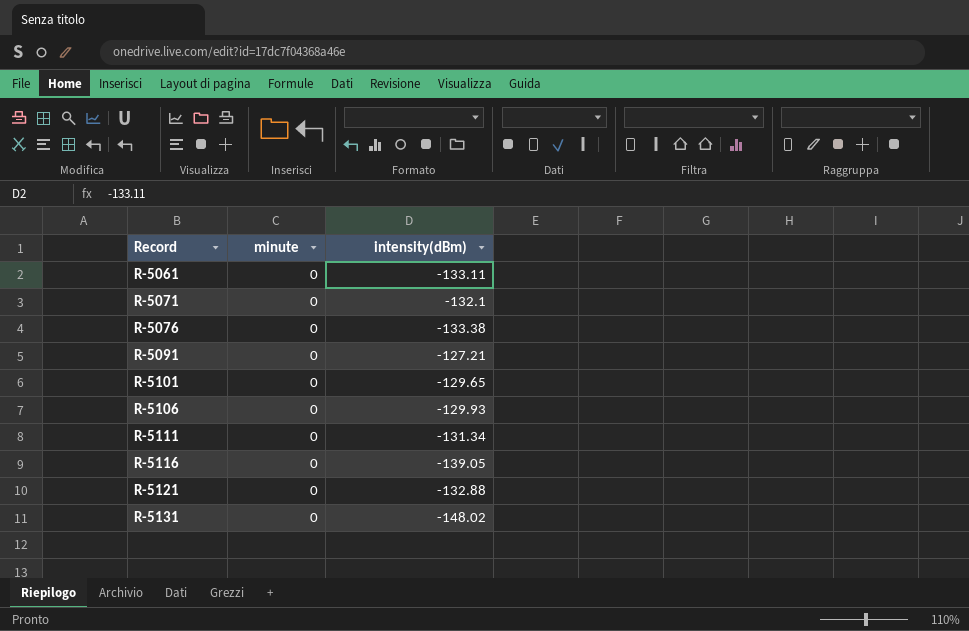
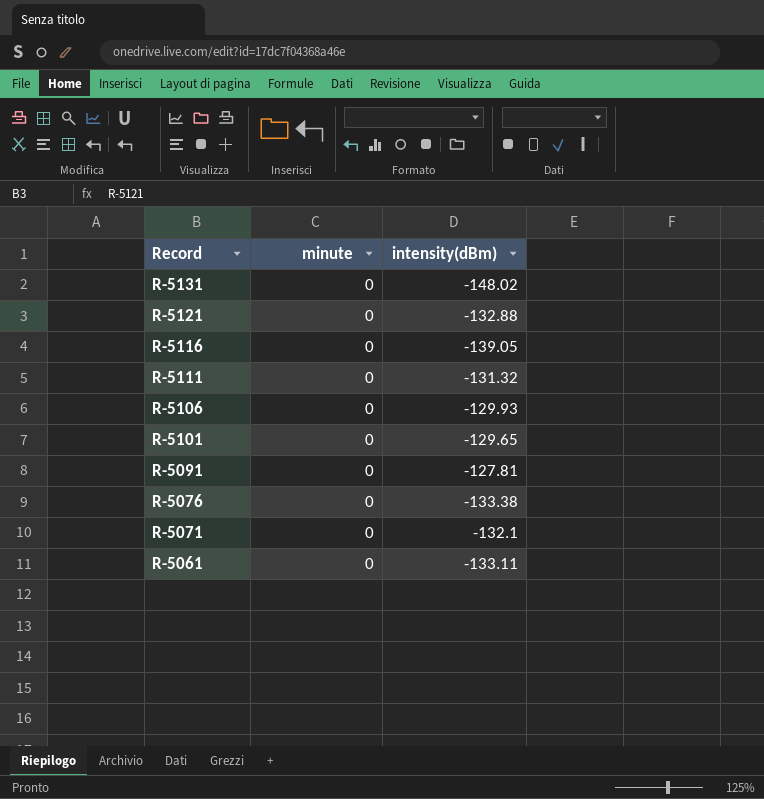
row order: Record ascending -> Record descending
R-5111 | intensity(dBm): -131.34 -> -131.32
R-5091 | intensity(dBm): -127.21 -> -127.81

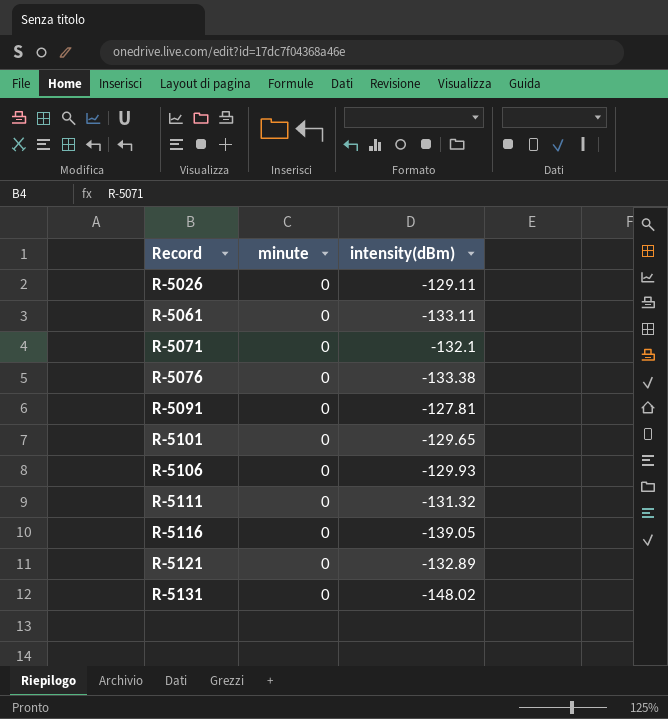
row order: Record descending -> Record ascending
row R-5026: none -> 0 | -129.11
R-5121 | intensity(dBm): -132.88 -> -132.89

